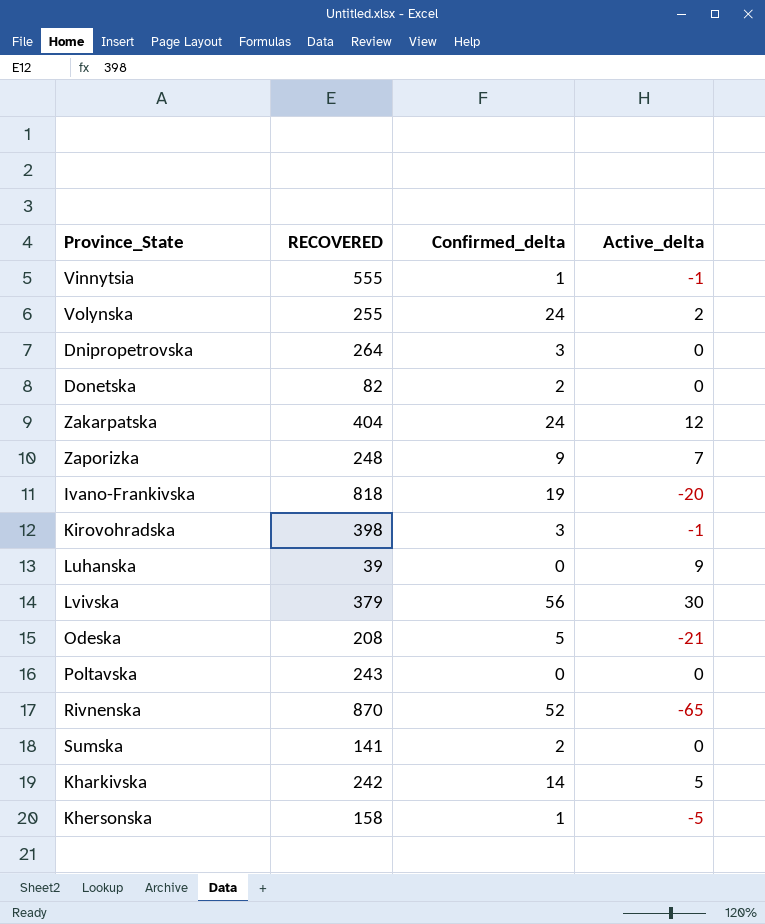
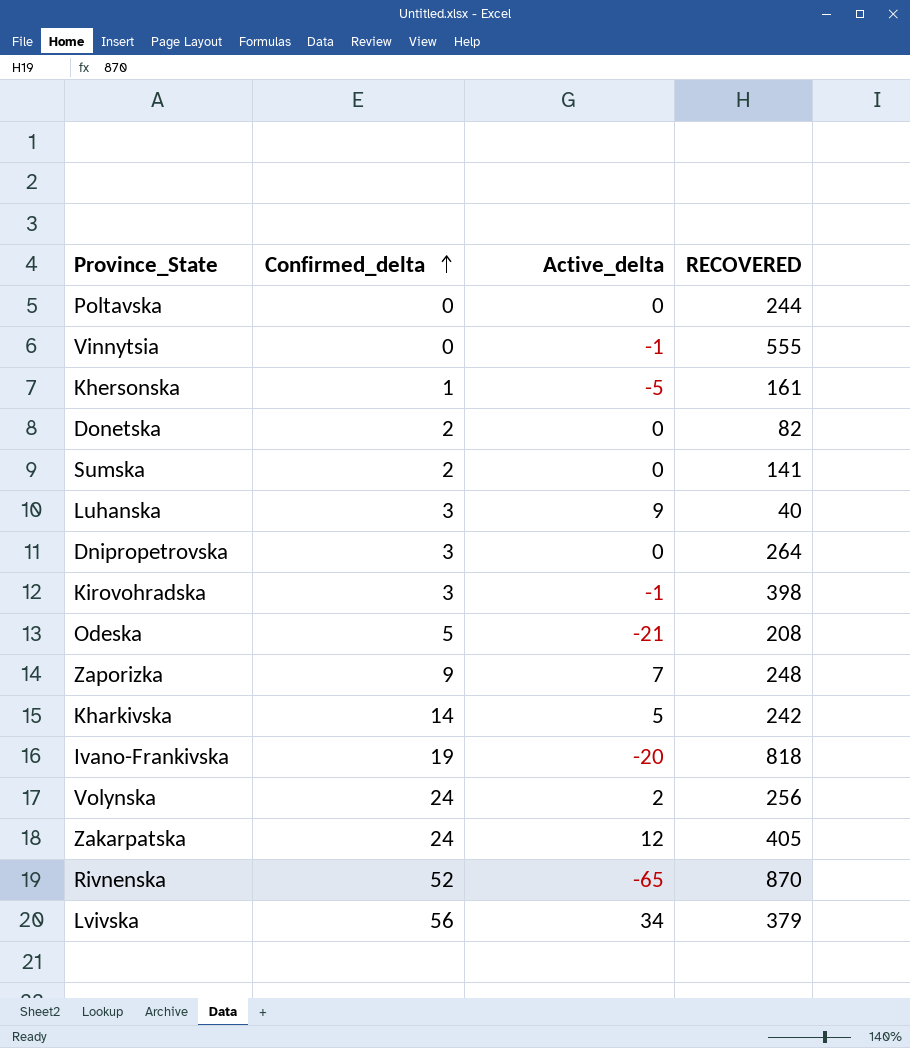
row order: none -> Confirmed_delta ascending
column RECOVERED | position: 2 -> 4
Poltavska | RECOVERED: 243 -> 244
Vinnytsia | Confirmed_delta: 1 -> 0
Khersonska | RECOVERED: 158 -> 161
Luhanska | Confirmed_delta: 0 -> 3
Luhanska | RECOVERED: 39 -> 40
Volynska | RECOVERED: 255 -> 256
Zakarpatska | RECOVERED: 404 -> 405
Lvivska | Active_delta: 30 -> 34

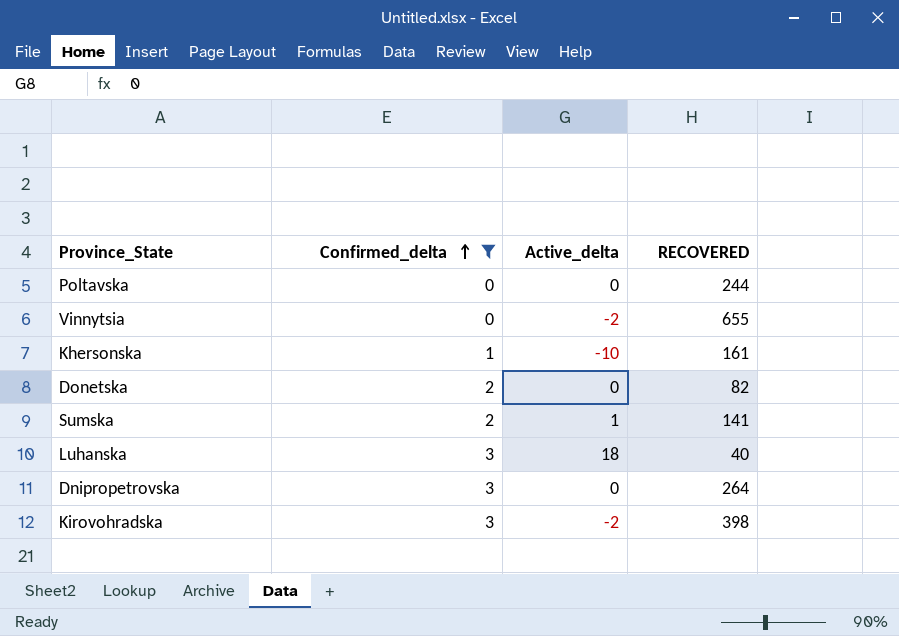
filter: none -> Confirmed_delta <= 3
Vinnytsia | Active_delta: -1 -> -2
Vinnytsia | RECOVERED: 555 -> 655
Khersonska | Active_delta: -5 -> -10
Sumska | Active_delta: 0 -> 1
Luhanska | Active_delta: 9 -> 18
Kirovohradska | Active_delta: -1 -> -2

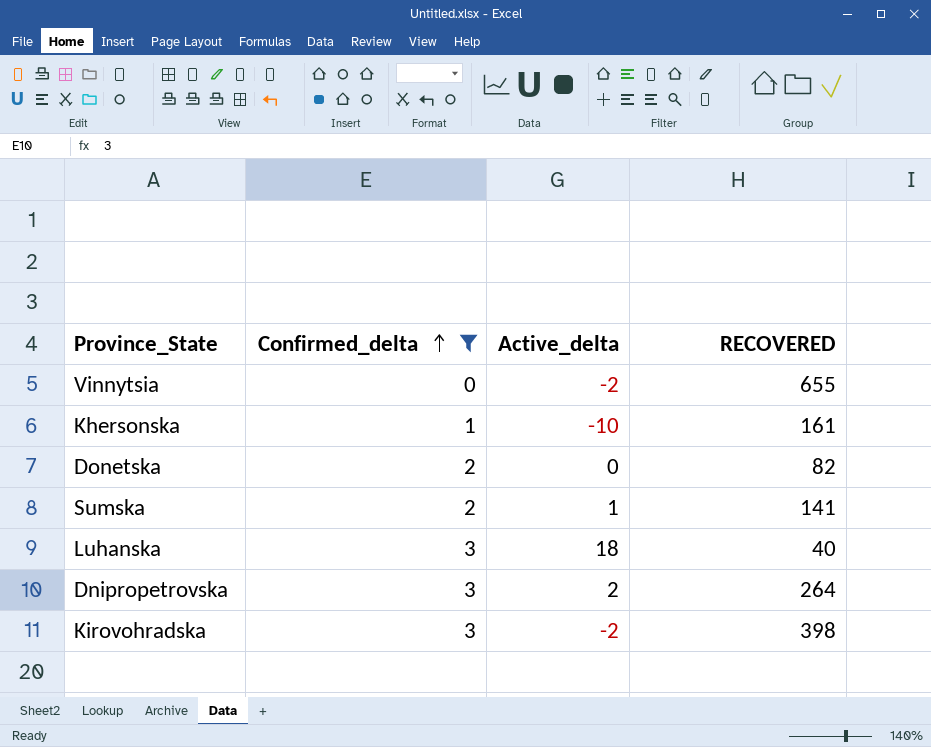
row Poltavska: 0 | 0 | 244 -> none
Dnipropetrovska | Active_delta: 0 -> 2

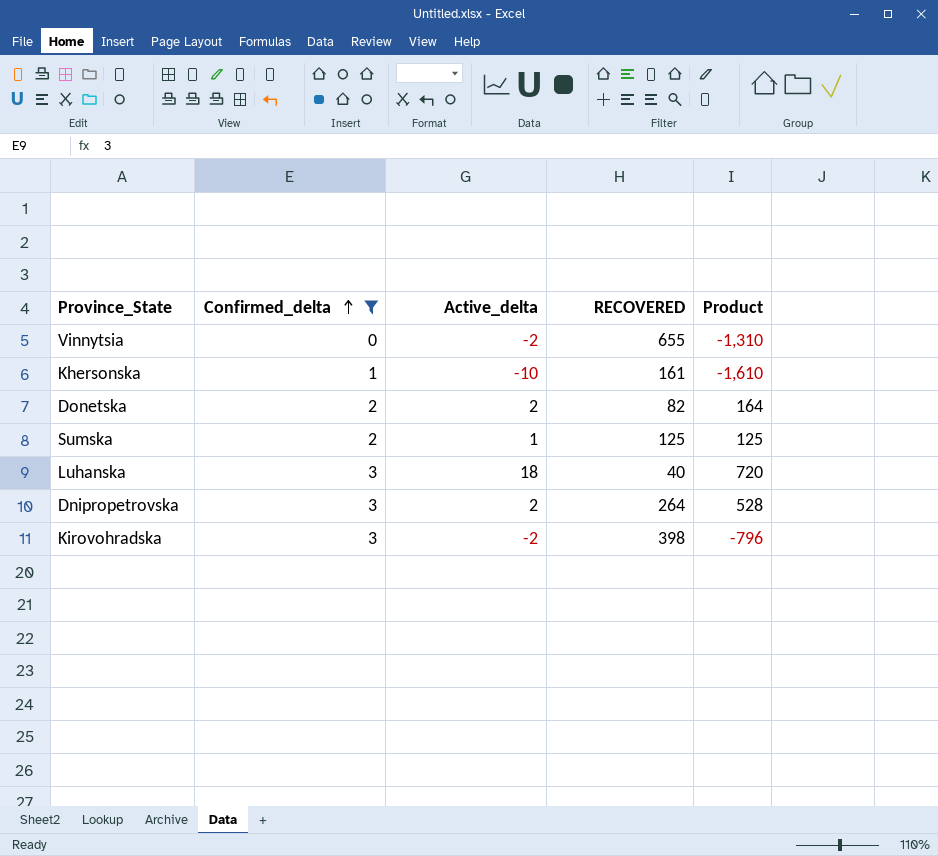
column Product | formula: none -> [Active_delta] * [RECOVERED]
Donetska | Active_delta: 0 -> 2
Sumska | RECOVERED: 141 -> 125

